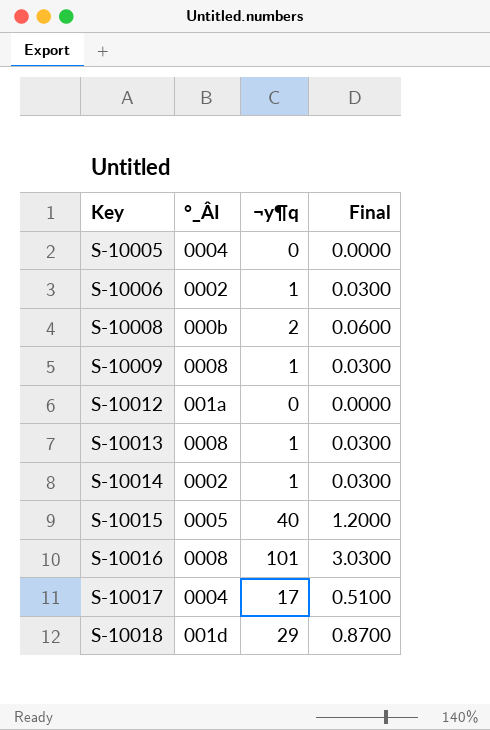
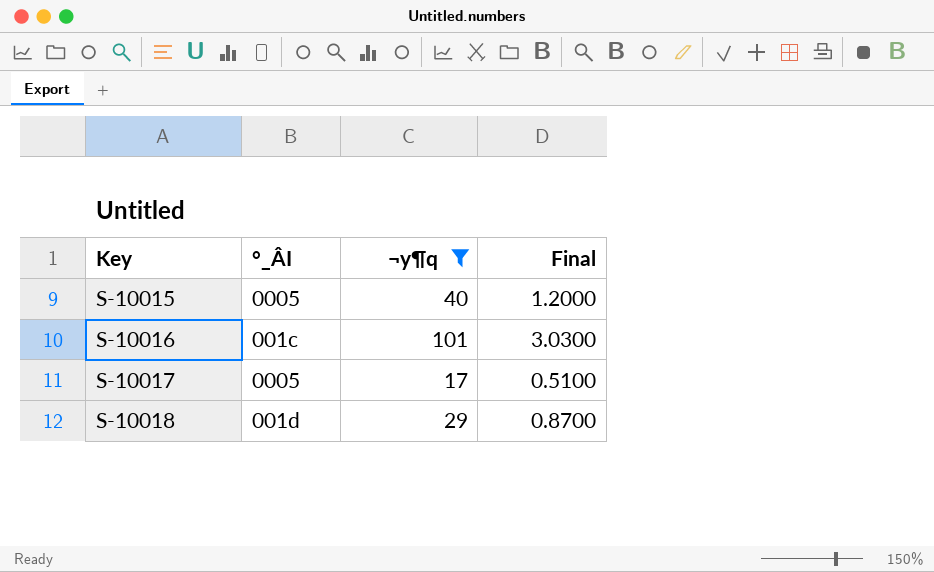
filter: none -> ¬y¶q >= 17
S-10016 | °_ÂI: 0008 -> 001c
S-10017 | °_ÂI: 0004 -> 0005

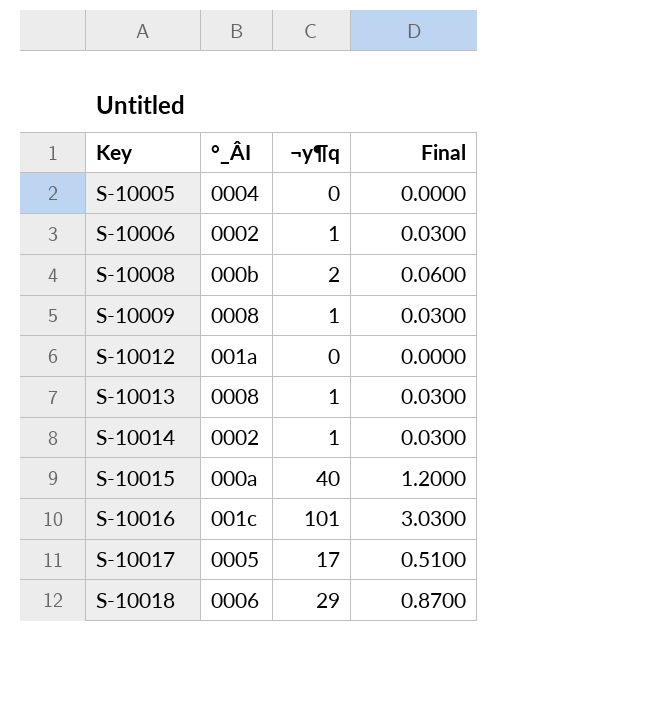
filter: ¬y¶q >= 17 -> none
S-10015 | °_ÂI: 0005 -> 000a
S-10018 | °_ÂI: 001d -> 0006

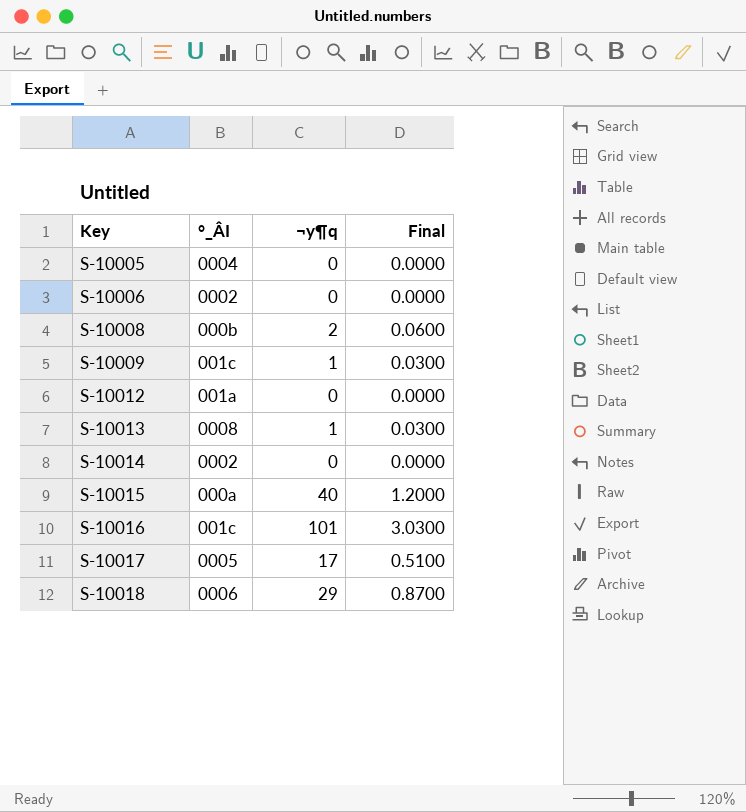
S-10006 | ¬y¶q: 1 -> 0
S-10006 | Final: 0.0300 -> 0.0000
S-10009 | °_ÂI: 0008 -> 001c
S-10014 | ¬y¶q: 1 -> 0
S-10014 | Final: 0.0300 -> 0.0000

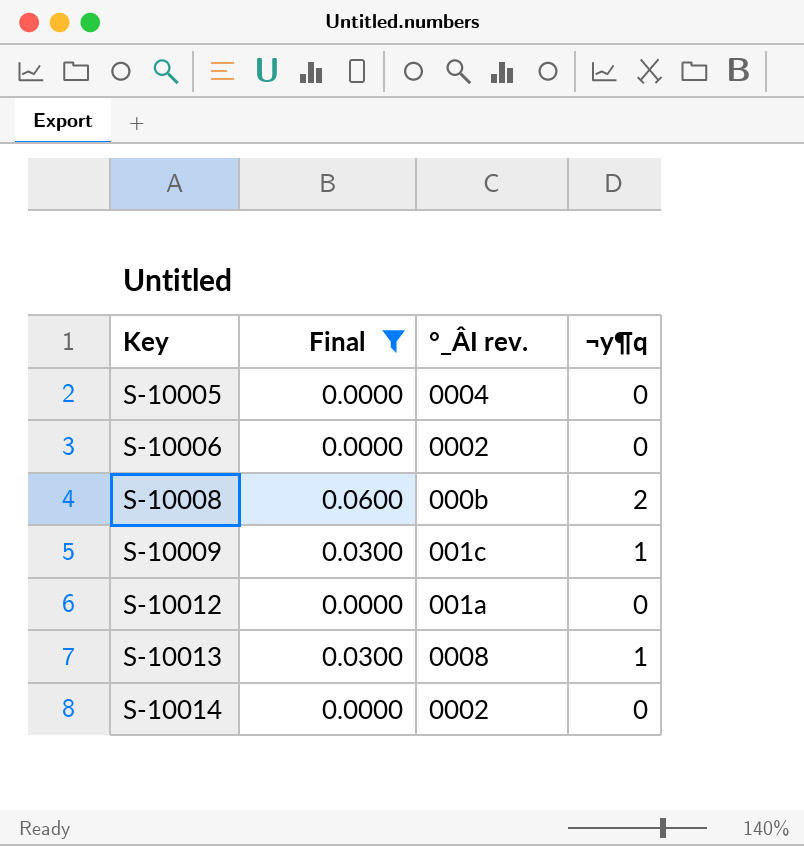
filter: none -> Final <= 0.0600
column Final | position: 4 -> 2
column name: °_ÂI -> °_ÂI rev.

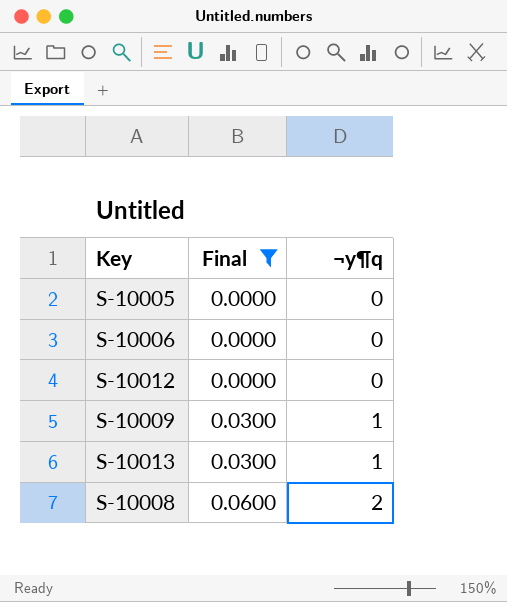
row order: Key ascending -> Final ascending
column °_ÂI rev. | position: 3 -> none
row S-10014: 0.0000 | 0002 | 0 -> none

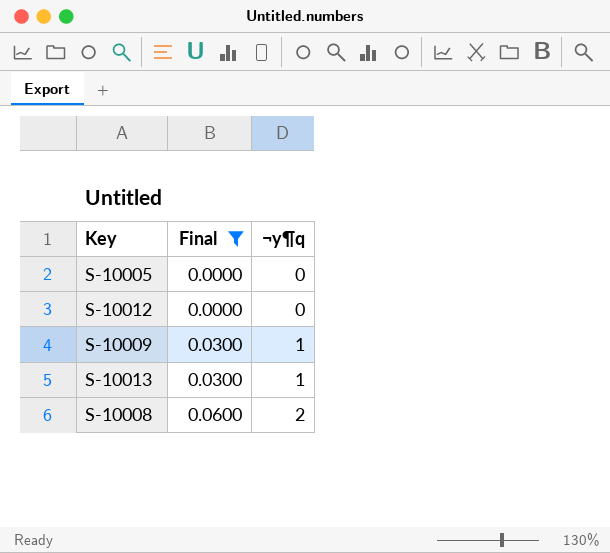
row S-10006: 0.0000 | 0 -> none

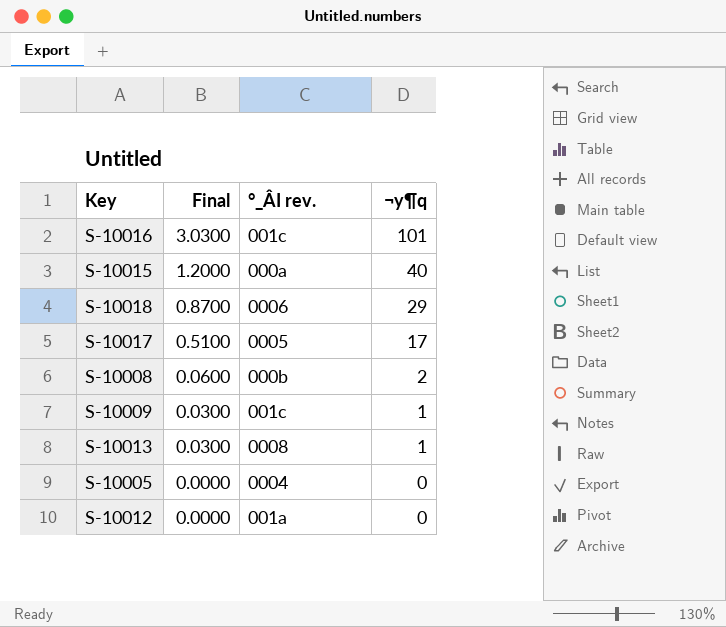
filter: Final <= 0.0600 -> none
row order: Final ascending -> Final descending
column °_ÂI rev. | position: none -> 3

